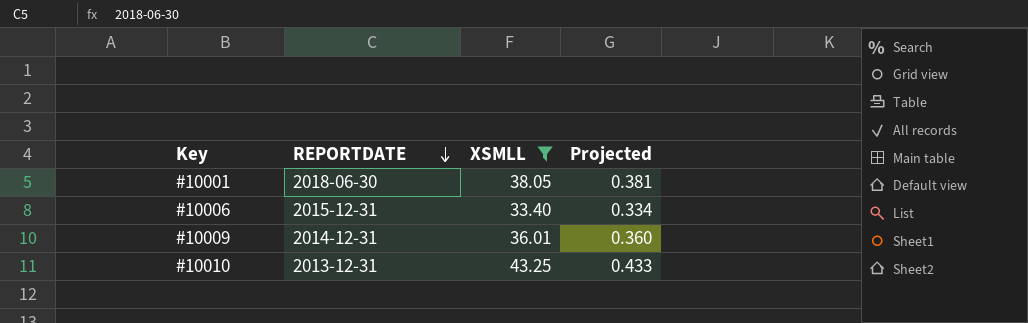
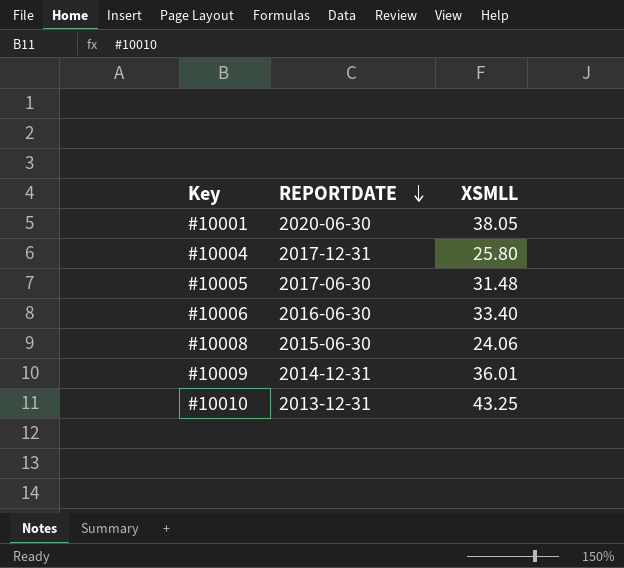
filter: XSMLL >= 33.40 -> none
column Projected | formula: [XSMLL] * 0.01 -> none
#10001 | REPORTDATE: 2018-06-30 -> 2020-06-30
#10006 | REPORTDATE: 2015-12-31 -> 2016-06-30

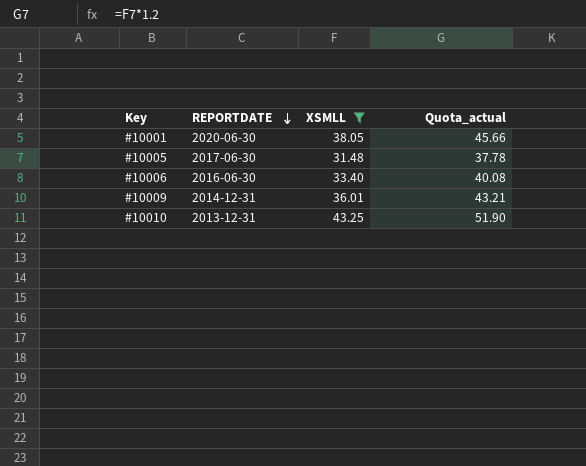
filter: none -> XSMLL >= 31.48
column Quota_actual | formula: none -> [XSMLL] * 1.2

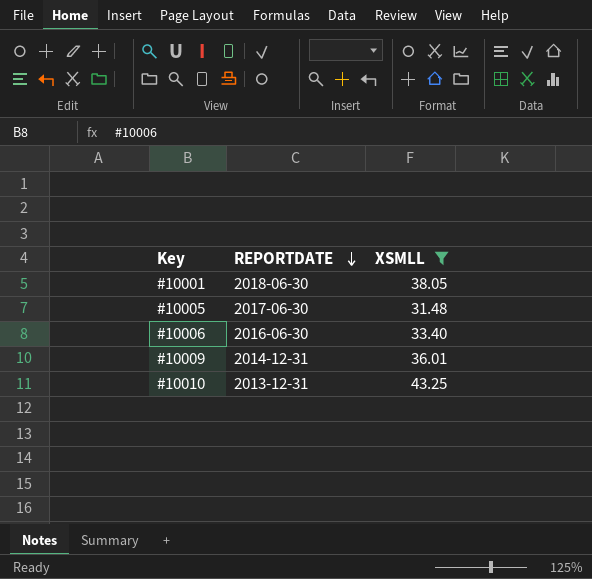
column Quota_actual | formula: [XSMLL] * 1.2 -> none
#10001 | REPORTDATE: 2020-06-30 -> 2018-06-30

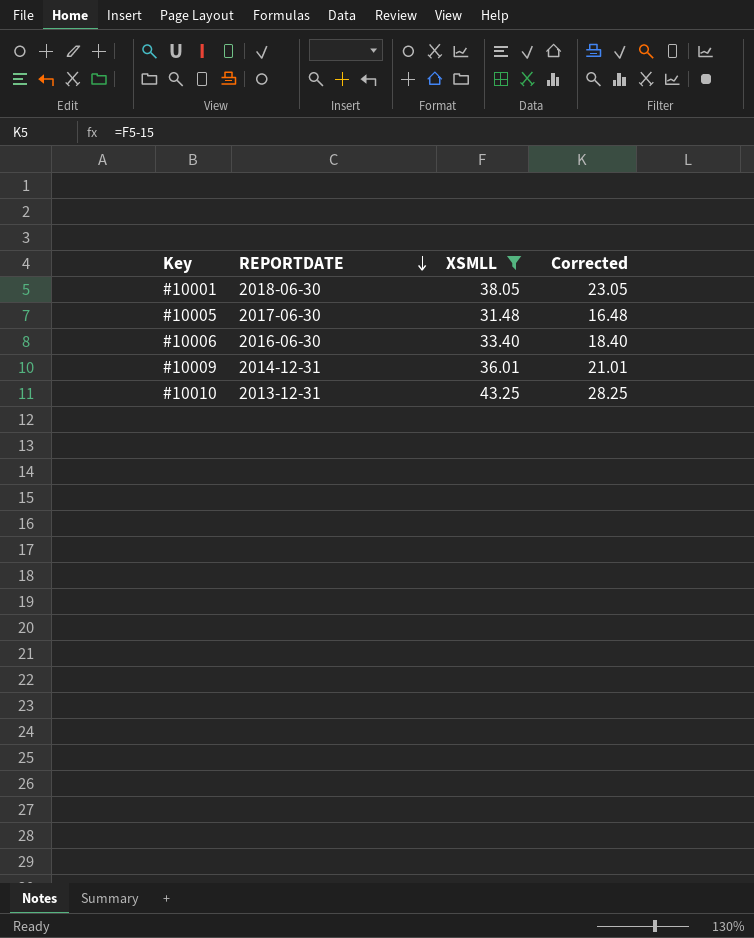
column Corrected | formula: none -> [XSMLL] - 15

